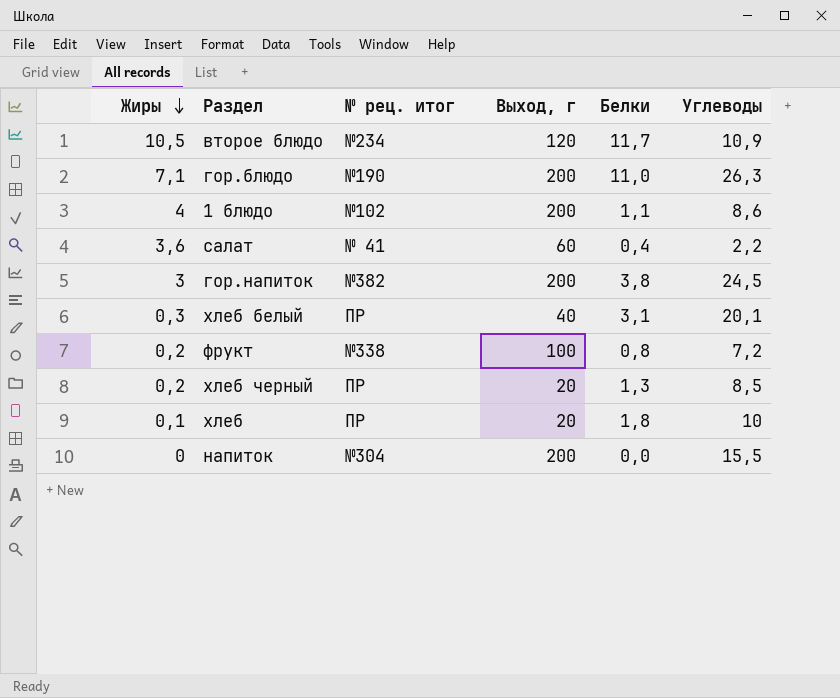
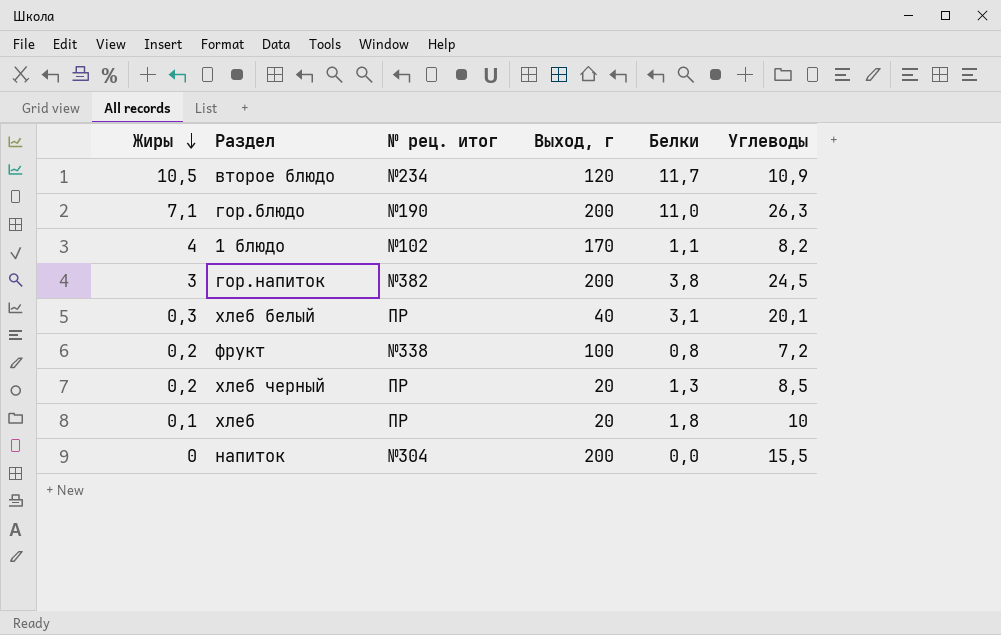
row салат: 3,6 | № 41 | 60 | 0,4 | 2,2 -> none
1 блюдо | Выход, г: 200 -> 170
1 блюдо | Углеводы: 8,6 -> 8,2

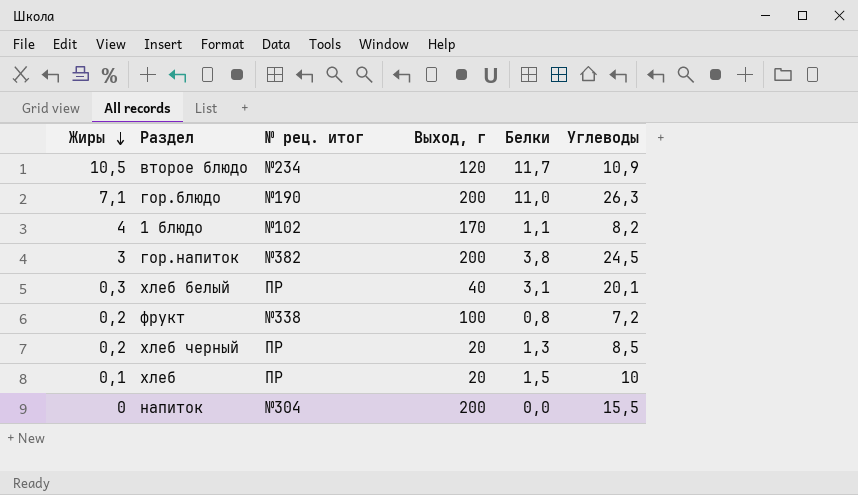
хлеб | Белки: 1,8 -> 1,5

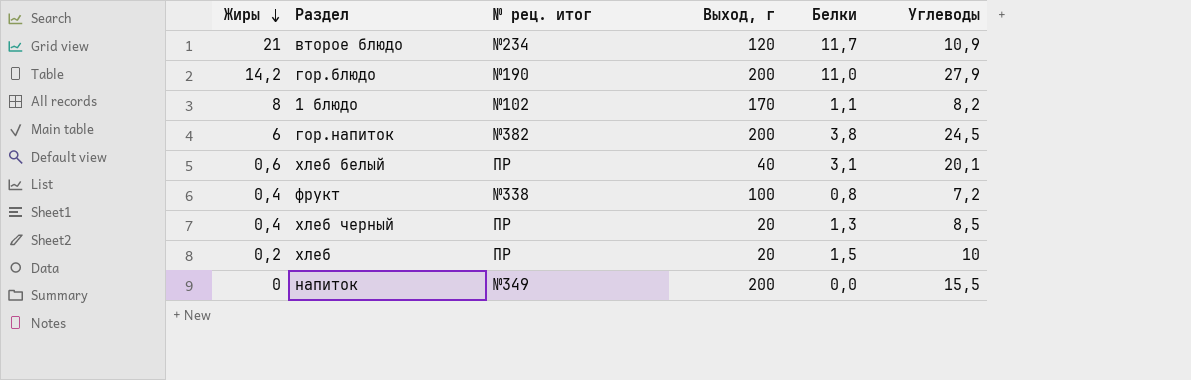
второе блюдо | Жиры: 10,5 -> 21
гор.блюдо | Жиры: 7,1 -> 14,2
гор.блюдо | Углеводы: 26,3 -> 27,9
1 блюдо | Жиры: 4 -> 8
гор.напиток | Жиры: 3 -> 6
хлеб белый | Жиры: 0,3 -> 0,6
фрукт | Жиры: 0,2 -> 0,4
хлеб черный | Жиры: 0,2 -> 0,4
хлеб | Жиры: 0,1 -> 0,2
напиток | № рец. итог: №304 -> №349

